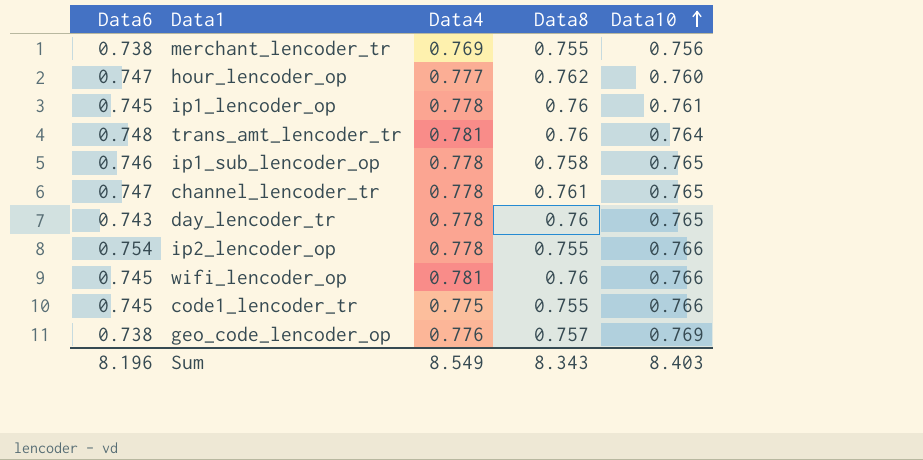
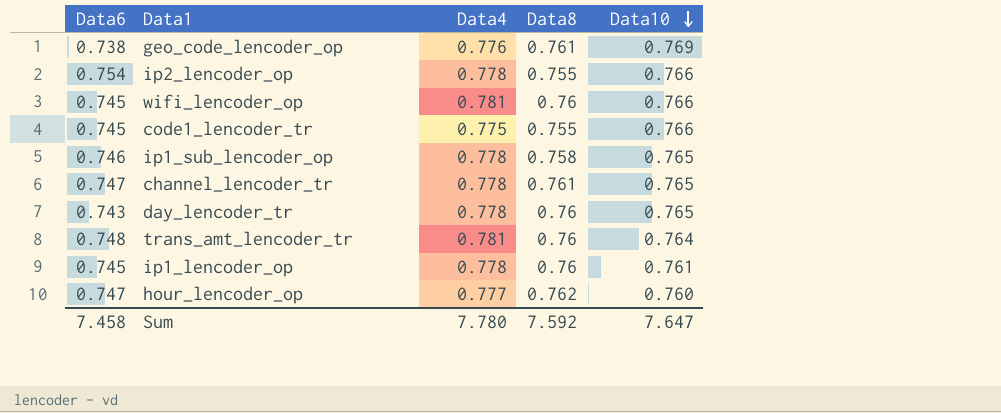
row order: Data10 ascending -> Data10 descending
row merchant_lencoder_tr: 0.738 | 0.769 | 0.755 | 0.756 -> none
geo_code_lencoder_op | Data8: 0.757 -> 0.761
Sum | Data6: 8.196 -> 7.458
Sum | Data4: 8.549 -> 7.780
Sum | Data8: 8.343 -> 7.592
Sum | Data10: 8.403 -> 7.647

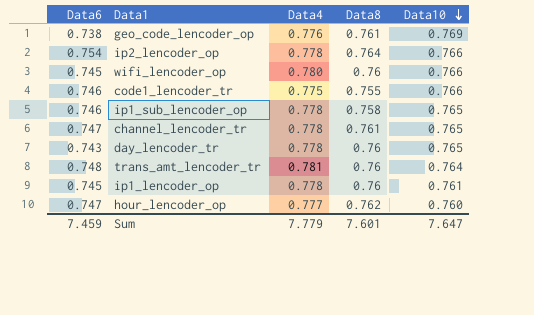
ip2_lencoder_op | Data8: 0.755 -> 0.764
wifi_lencoder_op | Data4: 0.781 -> 0.780
code1_lencoder_tr | Data6: 0.745 -> 0.746
Sum | Data6: 7.458 -> 7.459
Sum | Data4: 7.780 -> 7.779
Sum | Data8: 7.592 -> 7.601

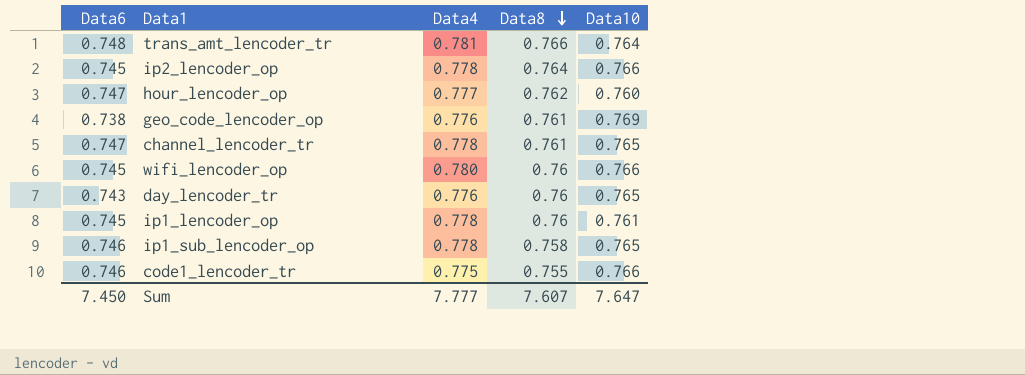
row order: Data10 descending -> Data8 descending
trans_amt_lencoder_tr | Data8: 0.76 -> 0.766
ip2_lencoder_op | Data6: 0.754 -> 0.745
day_lencoder_tr | Data4: 0.778 -> 0.776
Sum | Data6: 7.459 -> 7.450
Sum | Data4: 7.779 -> 7.777
Sum | Data8: 7.601 -> 7.607

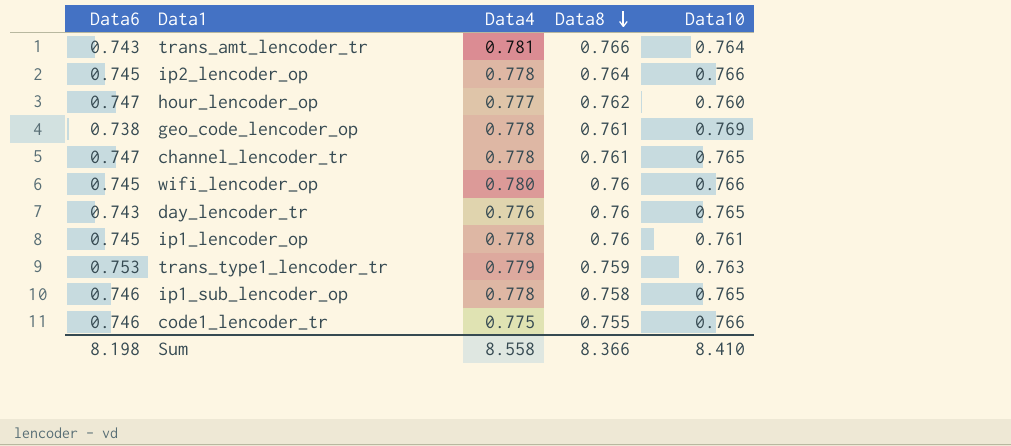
trans_amt_lencoder_tr | Data6: 0.748 -> 0.743
geo_code_lencoder_op | Data4: 0.776 -> 0.778
row trans_type1_lencoder_tr: none -> 0.753 | 0.779 | 0.759 | 0.763
Sum | Data6: 7.450 -> 8.198
Sum | Data4: 7.777 -> 8.558
Sum | Data8: 7.607 -> 8.366
Sum | Data10: 7.647 -> 8.410

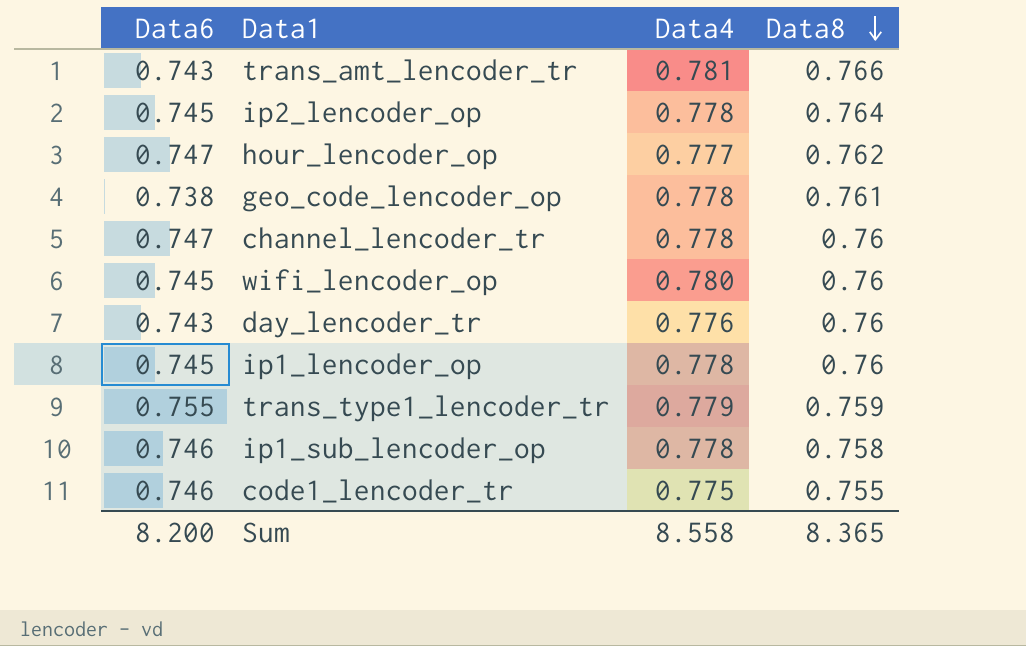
column Data10 | position: 5 -> none
channel_lencoder_tr | Data8: 0.761 -> 0.76
trans_type1_lencoder_tr | Data6: 0.753 -> 0.755
Sum | Data6: 8.198 -> 8.200
Sum | Data8: 8.366 -> 8.365

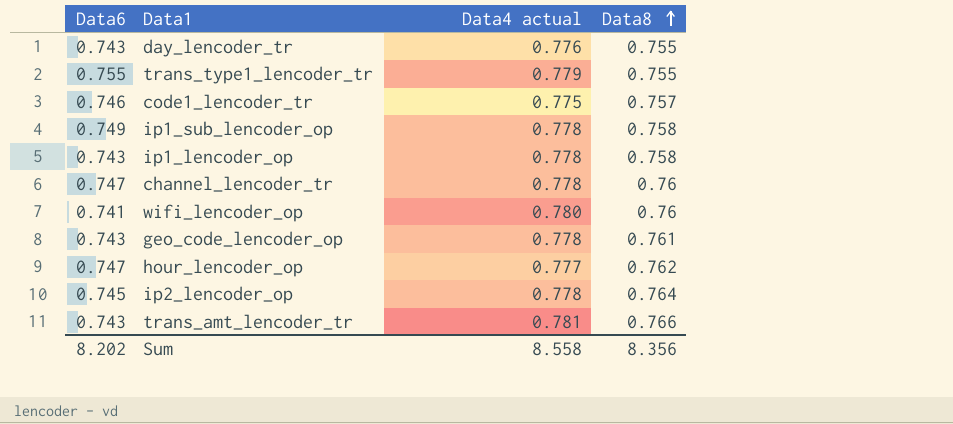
row order: Data8 descending -> Data8 ascending
column name: Data4 -> Data4 actual
day_lencoder_tr | Data8: 0.76 -> 0.755
trans_type1_lencoder_tr | Data8: 0.759 -> 0.755
code1_lencoder_tr | Data8: 0.755 -> 0.757
ip1_sub_lencoder_op | Data6: 0.746 -> 0.749
ip1_lencoder_op | Data6: 0.745 -> 0.743
ip1_lencoder_op | Data8: 0.76 -> 0.758
wifi_lencoder_op | Data6: 0.745 -> 0.741
geo_code_lencoder_op | Data6: 0.738 -> 0.743
Sum | Data6: 8.200 -> 8.202
Sum | Data8: 8.365 -> 8.356

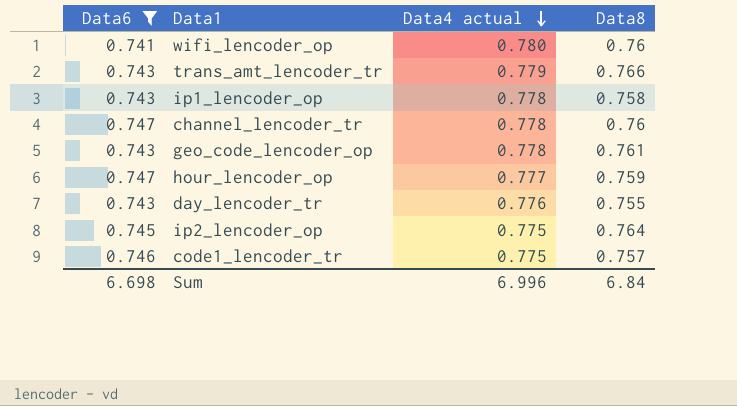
filter: none -> Data6 <= 0.747
row order: Data8 ascending -> Data4 actual descending
trans_amt_lencoder_tr | Data4 actual: 0.781 -> 0.779
hour_lencoder_op | Data8: 0.762 -> 0.759
ip2_lencoder_op | Data4 actual: 0.778 -> 0.775
Sum | Data6: 8.202 -> 6.698
Sum | Data4 actual: 8.558 -> 6.996
Sum | Data8: 8.356 -> 6.84

